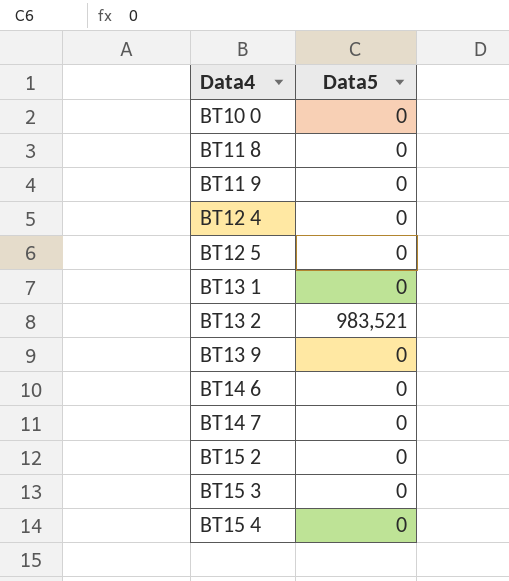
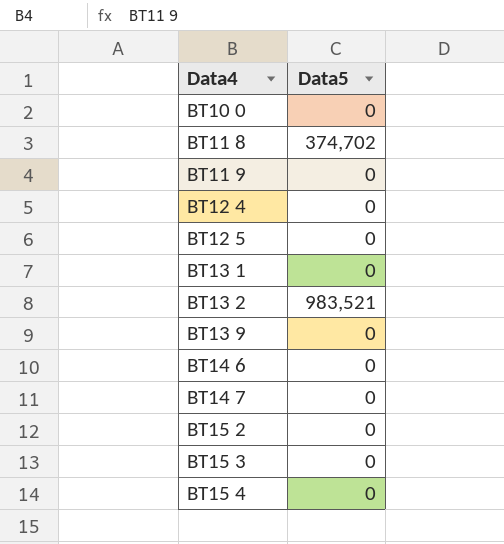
BT11 8 | Data5: 0 -> 374,702

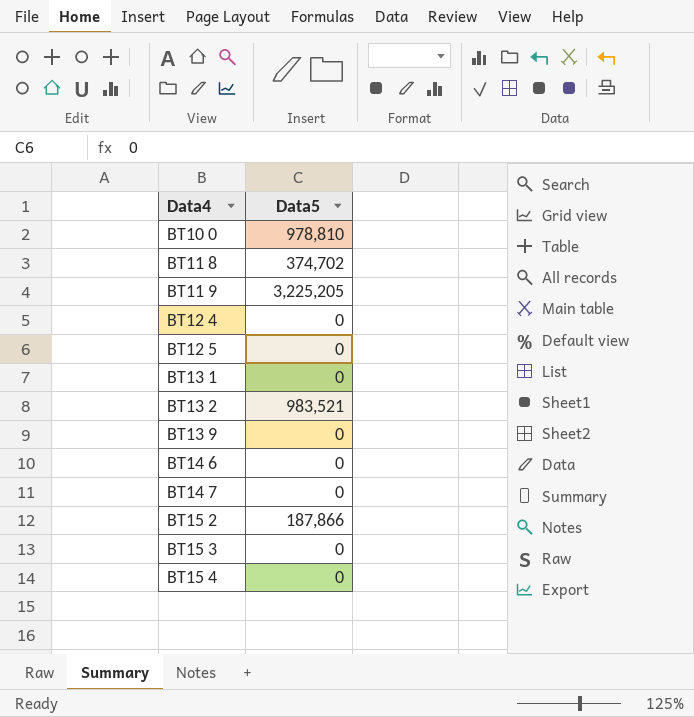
BT10 0 | Data5: 0 -> 978,810
BT11 9 | Data5: 0 -> 3,225,205
BT15 2 | Data5: 0 -> 187,866

